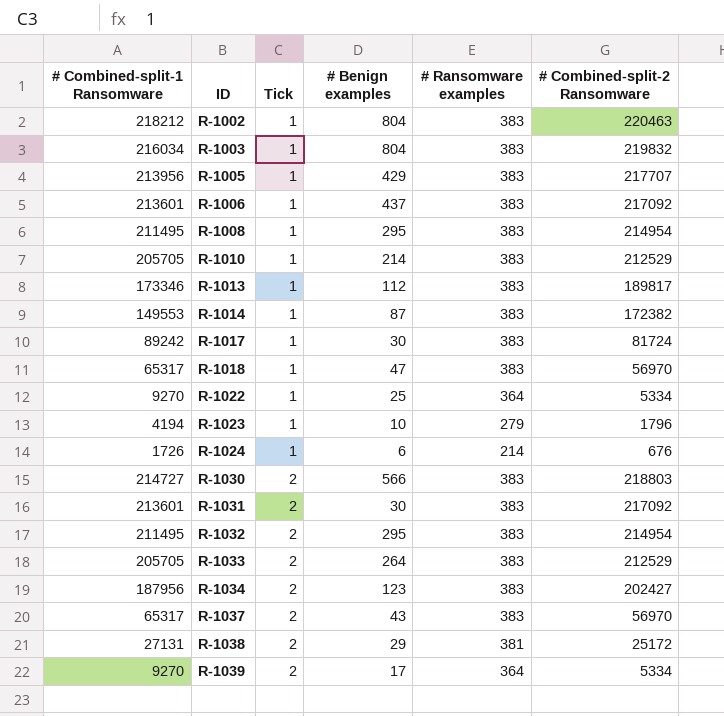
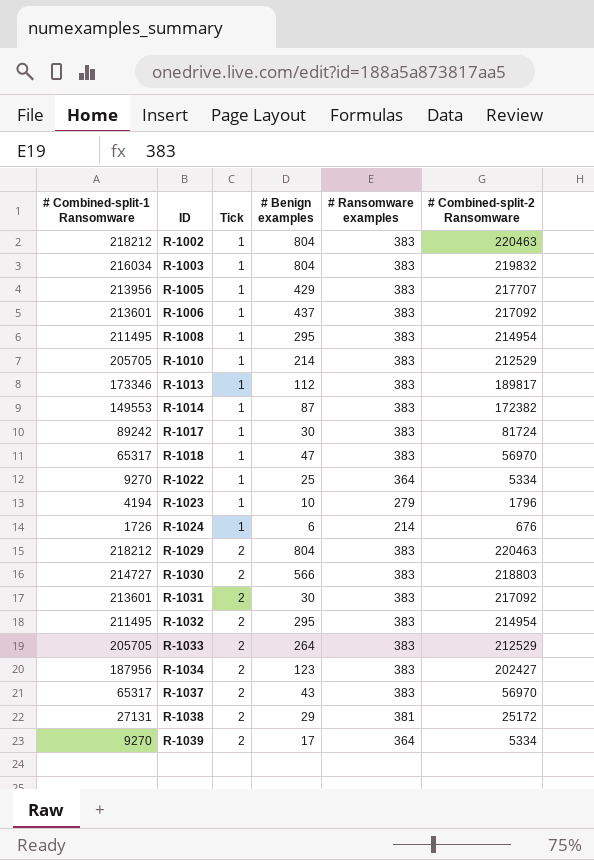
row R-1029: none -> 218212 | 2 | 804 | 383 | 220463

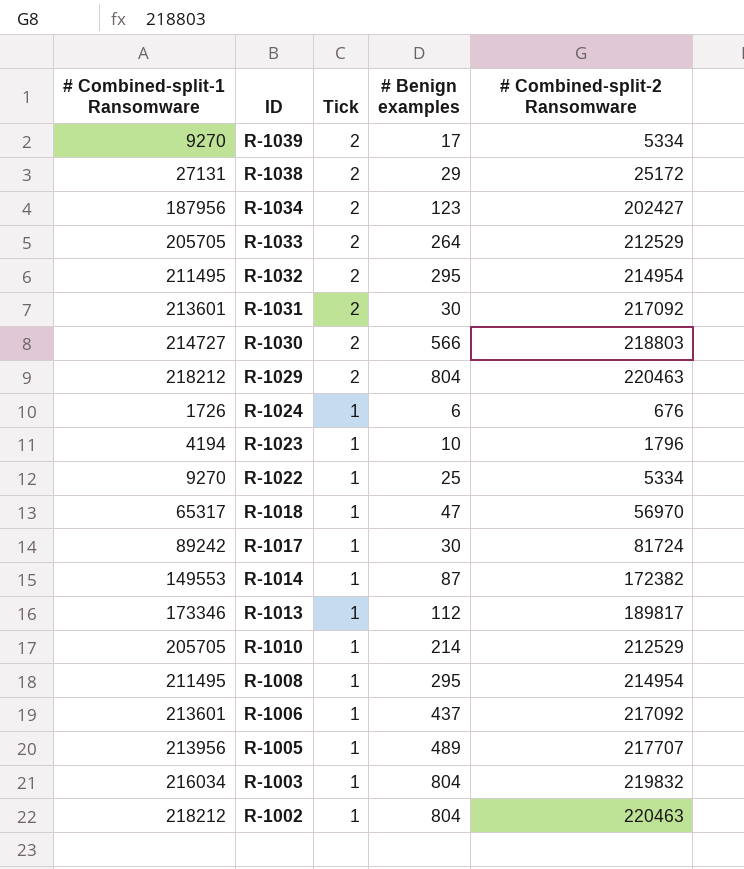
row order: ID ascending -> ID descending
column # Ransomware examples | position: 5 -> none
row R-1037: 65317 | 2 | 43 | 383 | 56970 -> none
R-1005 | # Benign examples: 429 -> 489

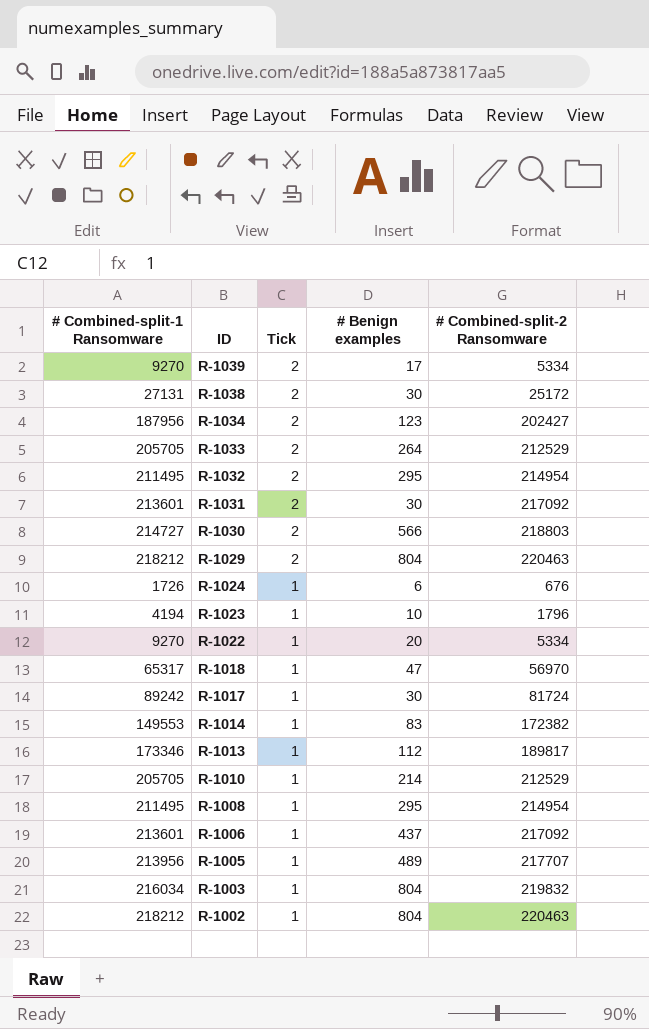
R-1038 | # Benign examples: 29 -> 30
R-1022 | # Benign examples: 25 -> 20
R-1014 | # Benign examples: 87 -> 83

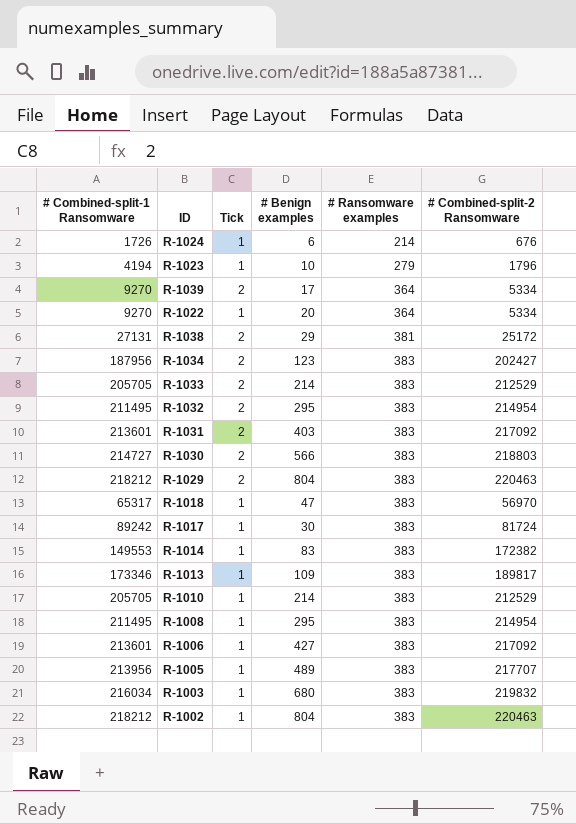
row order: ID descending -> # Ransomware examples ascending
column # Ransomware examples | position: none -> 5
R-1038 | # Benign examples: 30 -> 29
R-1033 | # Benign examples: 264 -> 214
R-1031 | # Benign examples: 30 -> 403
R-1013 | # Benign examples: 112 -> 109
R-1006 | # Benign examples: 437 -> 427
R-1003 | # Benign examples: 804 -> 680

